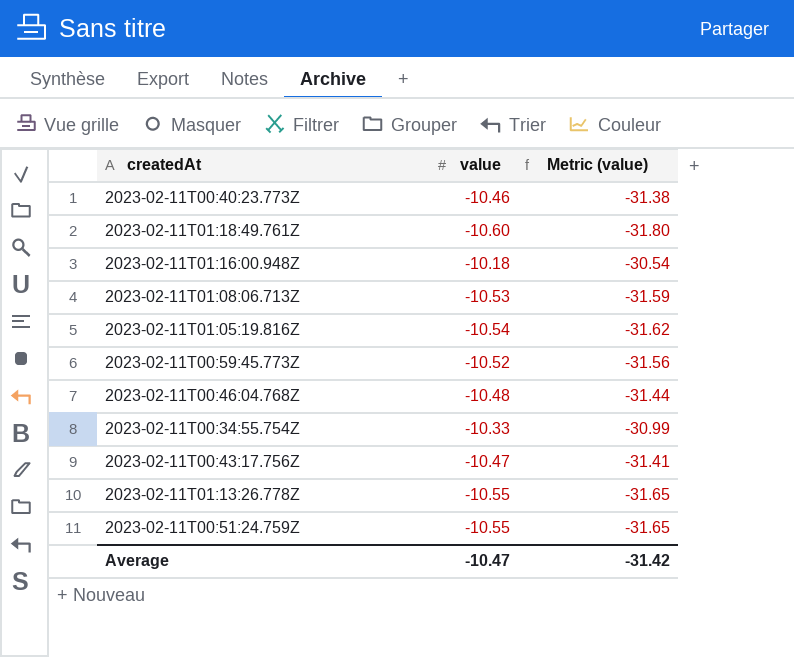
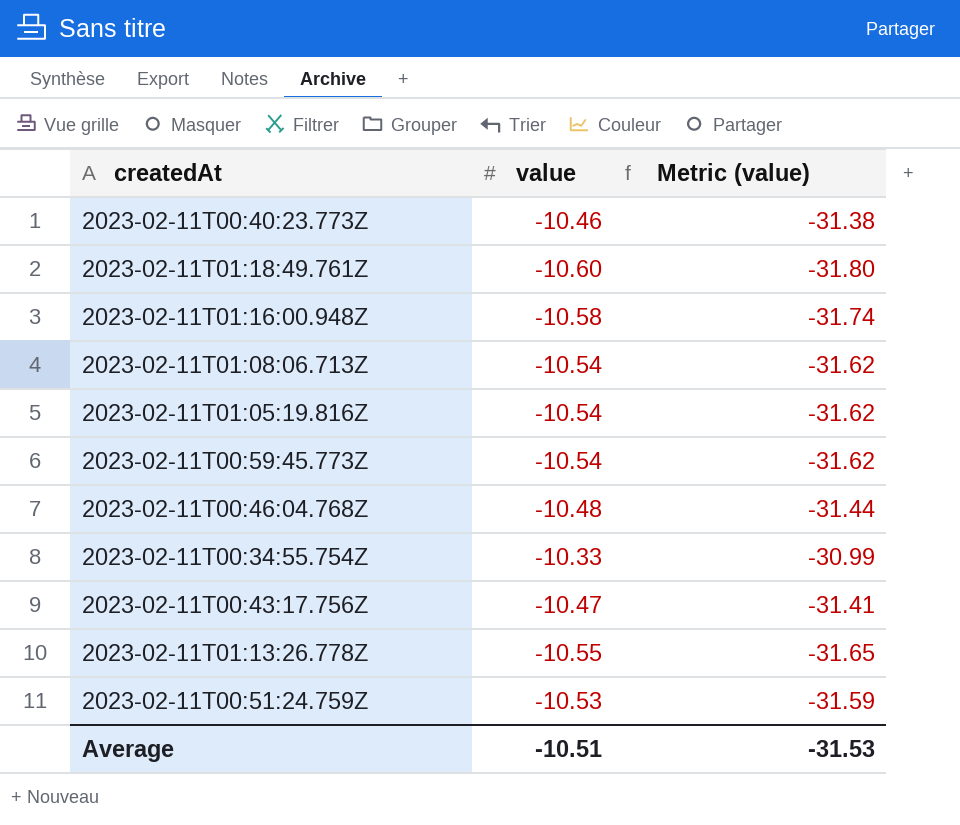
2023-02-11T01:16:00.948Z | value: -10.18 -> -10.58
2023-02-11T01:16:00.948Z | Metric (value): -30.54 -> -31.74
2023-02-11T01:08:06.713Z | value: -10.53 -> -10.54
2023-02-11T01:08:06.713Z | Metric (value): -31.59 -> -31.62
2023-02-11T00:59:45.773Z | value: -10.52 -> -10.54
2023-02-11T00:59:45.773Z | Metric (value): -31.56 -> -31.62
2023-02-11T00:51:24.759Z | value: -10.55 -> -10.53
2023-02-11T00:51:24.759Z | Metric (value): -31.65 -> -31.59
Average | value: -10.47 -> -10.51
Average | Metric (value): -31.42 -> -31.53

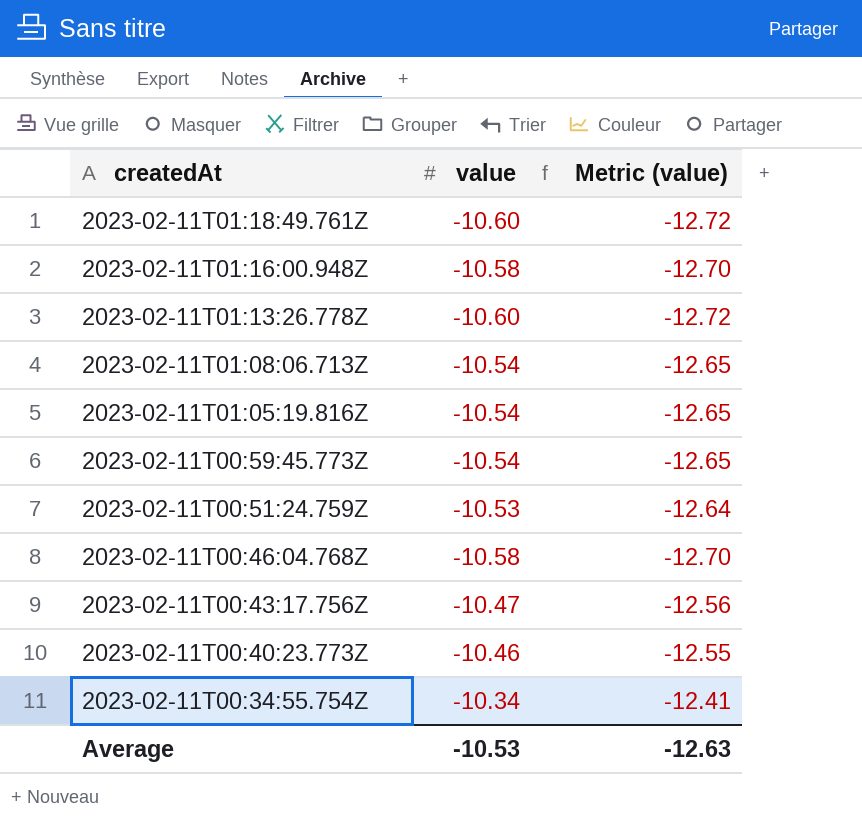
row order: none -> createdAt descending
column Metric (value) | formula: [value] * 3 -> [value] * 1.2
2023-02-11T01:13:26.778Z | value: -10.55 -> -10.60
2023-02-11T00:46:04.768Z | value: -10.48 -> -10.58
2023-02-11T00:34:55.754Z | value: -10.33 -> -10.34
Average | value: -10.51 -> -10.53
Average | Metric (value): -31.53 -> -12.63

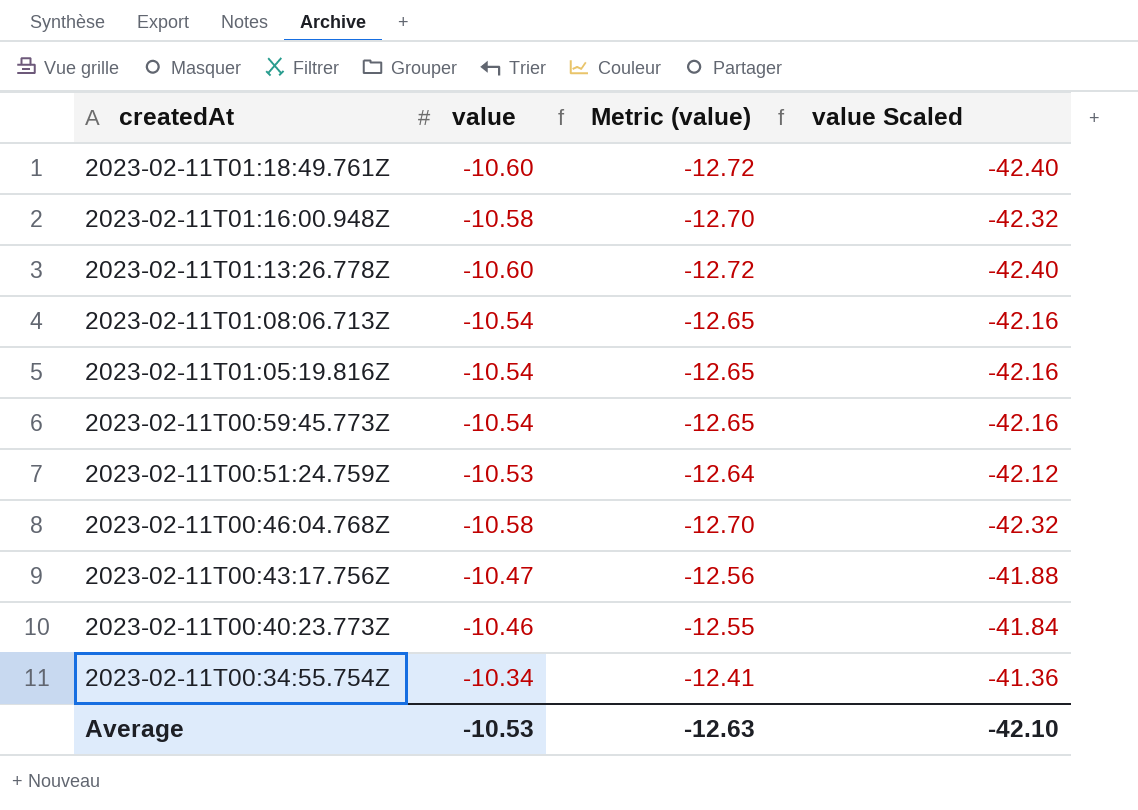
column value Scaled | formula: none -> [value] * 4

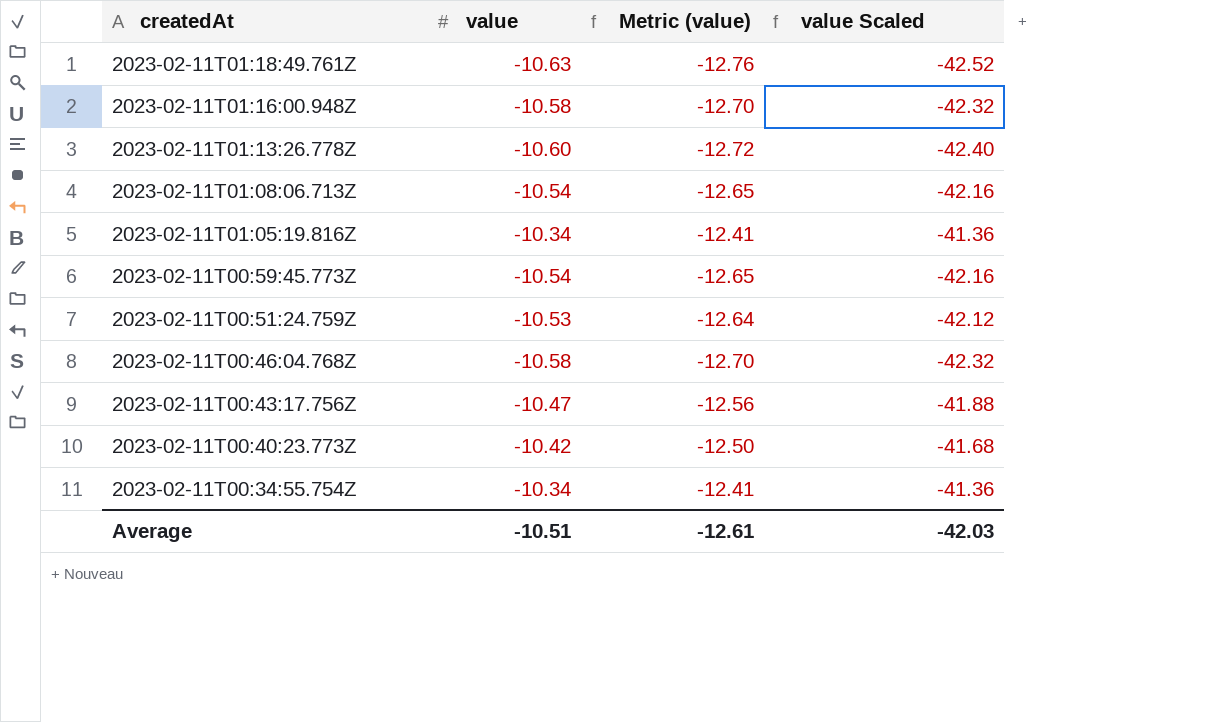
2023-02-11T01:18:49.761Z | value: -10.60 -> -10.63
2023-02-11T01:18:49.761Z | Metric (value): -12.72 -> -12.76
2023-02-11T01:18:49.761Z | value Scaled: -42.40 -> -42.52
2023-02-11T01:05:19.816Z | value: -10.54 -> -10.34
2023-02-11T01:05:19.816Z | Metric (value): -12.65 -> -12.41
2023-02-11T01:05:19.816Z | value Scaled: -42.16 -> -41.36
2023-02-11T00:40:23.773Z | value: -10.46 -> -10.42
2023-02-11T00:40:23.773Z | Metric (value): -12.55 -> -12.50
2023-02-11T00:40:23.773Z | value Scaled: -41.84 -> -41.68
Average | value: -10.53 -> -10.51
Average | Metric (value): -12.63 -> -12.61
Average | value Scaled: -42.10 -> -42.03

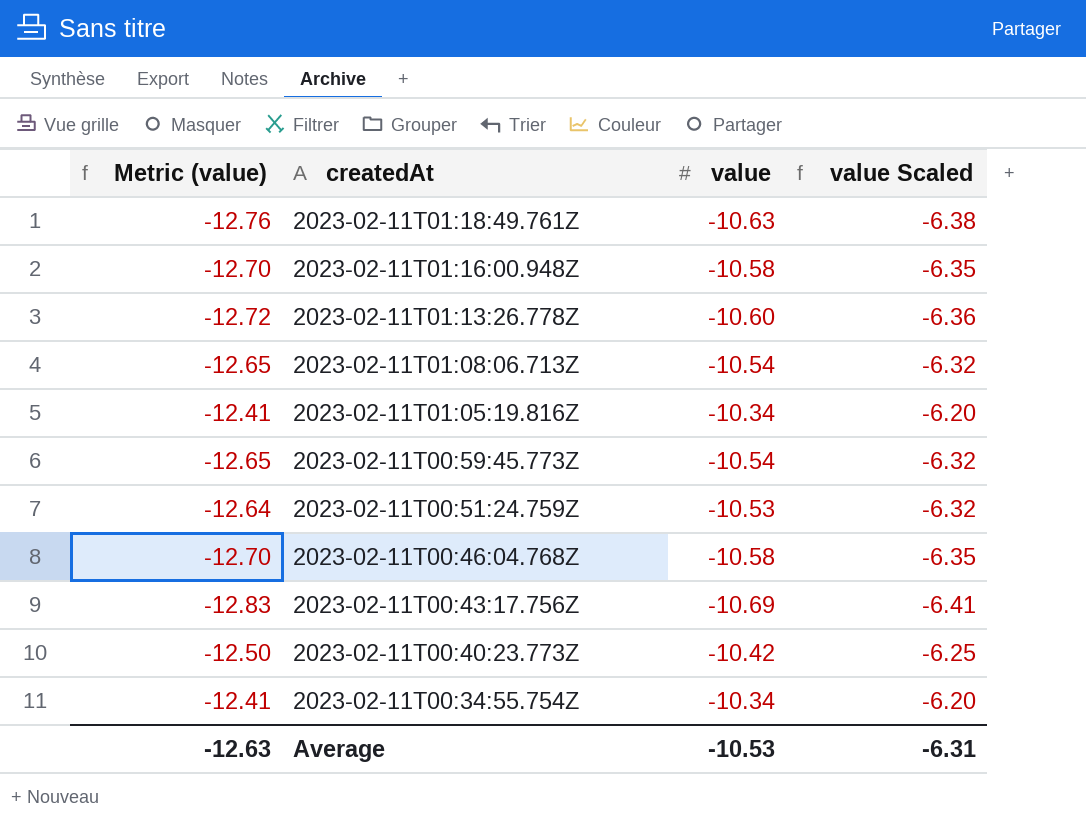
column Metric (value) | position: 3 -> 1
column value Scaled | formula: [value] * 4 -> [value] * 0.6
2023-02-11T00:43:17.756Z | Metric (value): -12.56 -> -12.83
2023-02-11T00:43:17.756Z | value: -10.47 -> -10.69
Average | Metric (value): -12.61 -> -12.63
Average | value: -10.51 -> -10.53
Average | value Scaled: -42.03 -> -6.31

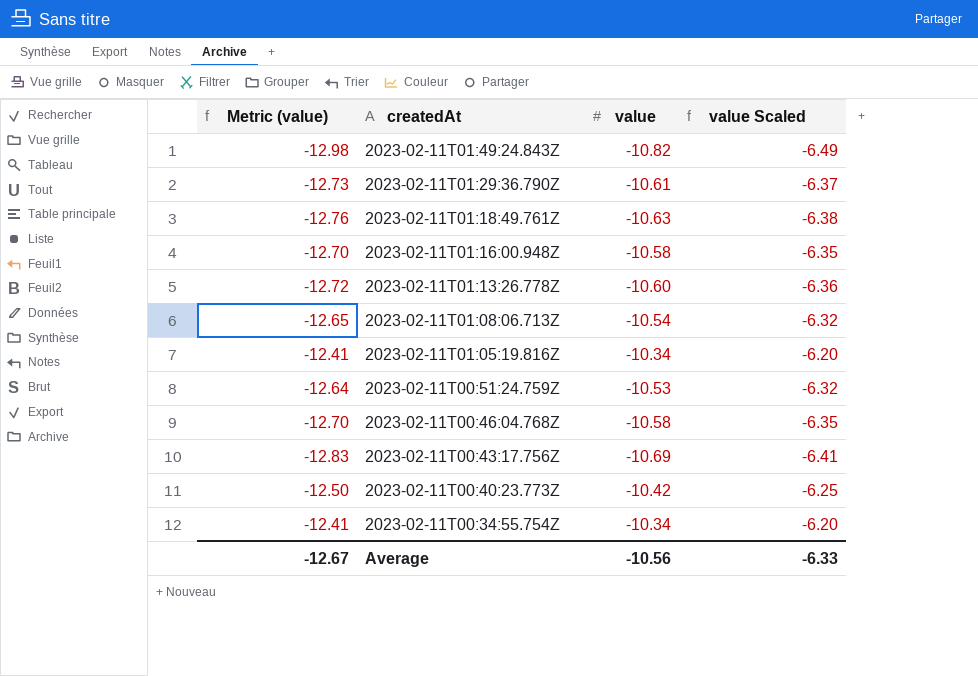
row 2023-02-11T00:59:45.773Z: -12.65 | -10.54 | -6.32 -> none
row 2023-02-11T01:49:24.843Z: none -> -12.98 | -10.82 | -6.49
row 2023-02-11T01:29:36.790Z: none -> -12.73 | -10.61 | -6.37
Average | Metric (value): -12.63 -> -12.67
Average | value: -10.53 -> -10.56
Average | value Scaled: -6.31 -> -6.33

